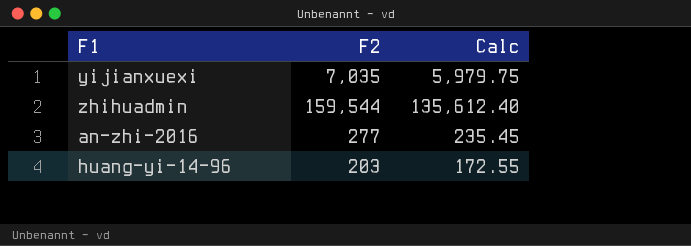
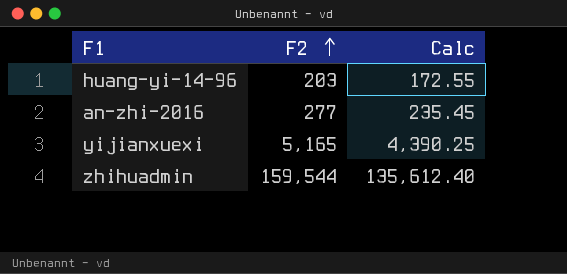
row order: none -> F2 ascending
yijianxuexi | F2: 7,035 -> 5,165
yijianxuexi | Calc: 5,979.75 -> 4,390.25

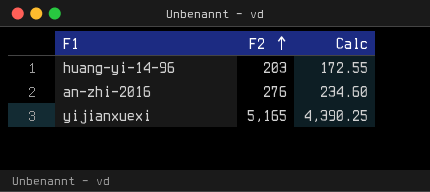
row zhihuadmin: 159,544 | 135,612.40 -> none
an-zhi-2016 | F2: 277 -> 276
an-zhi-2016 | Calc: 235.45 -> 234.60

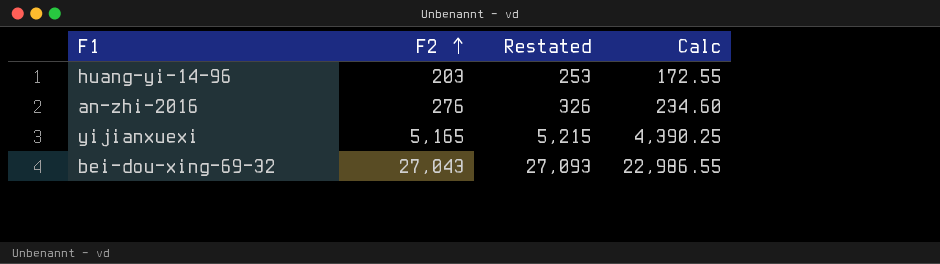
column Restated | formula: none -> [F2] + 50
row bei-dou-xing-69-32: none -> 27,043 | 27,093 | 22,986.55

